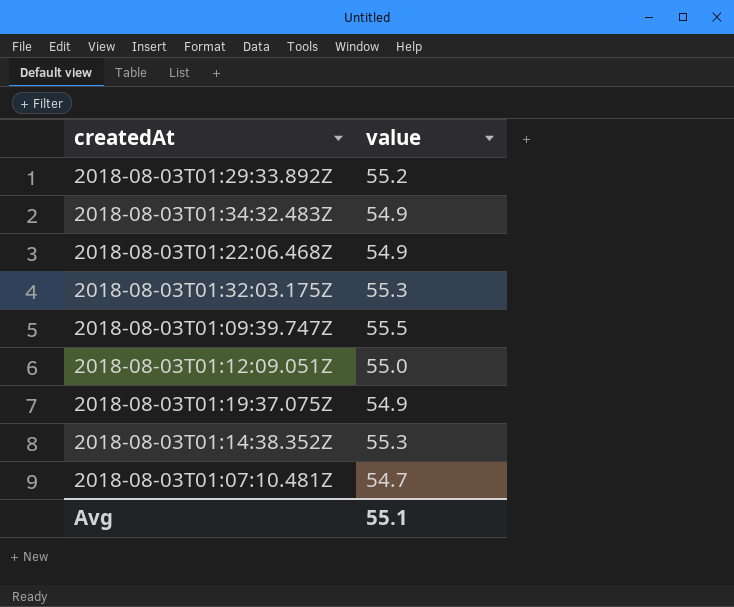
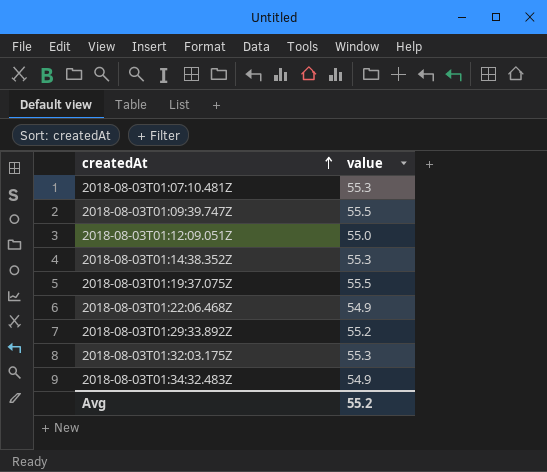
row order: none -> createdAt ascending
2018-08-03T01:07:10.481Z | value: 54.7 -> 55.3
2018-08-03T01:19:37.075Z | value: 54.9 -> 55.5
Avg | value: 55.1 -> 55.2

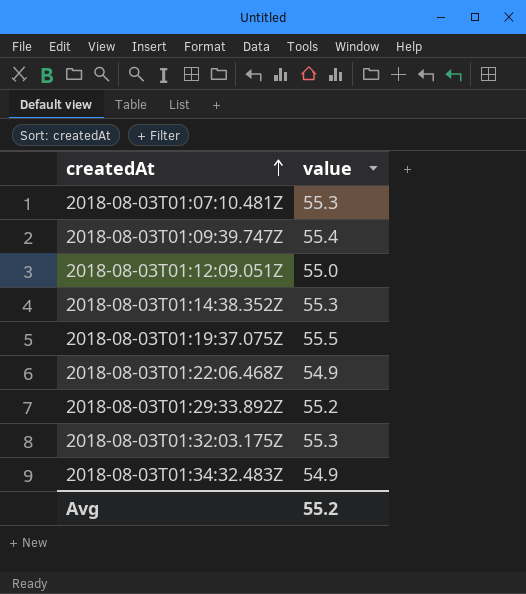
2018-08-03T01:09:39.747Z | value: 55.5 -> 55.4

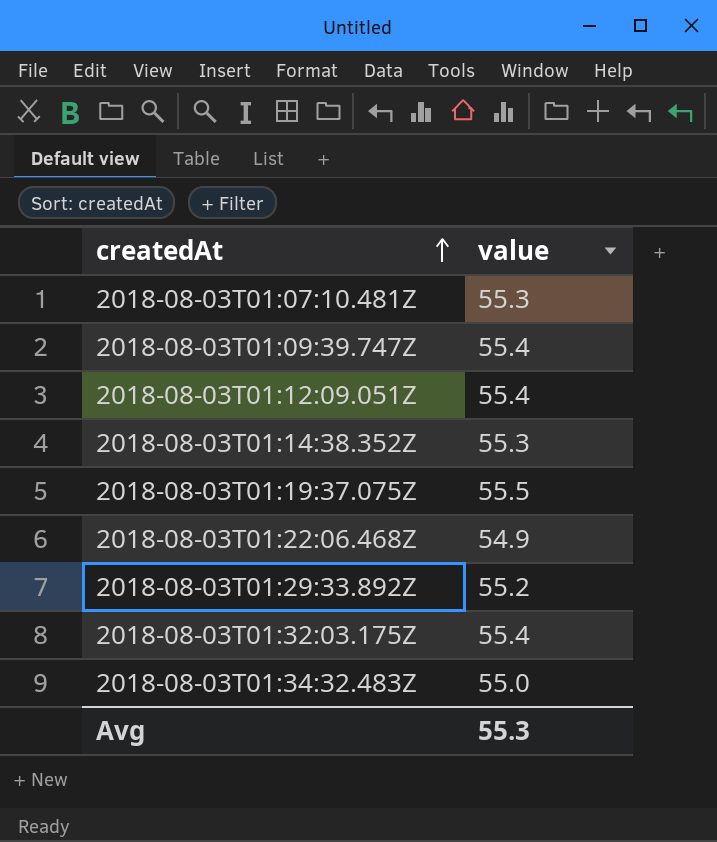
2018-08-03T01:12:09.051Z | value: 55.0 -> 55.4
2018-08-03T01:32:03.175Z | value: 55.3 -> 55.4
2018-08-03T01:34:32.483Z | value: 54.9 -> 55.0
Avg | value: 55.2 -> 55.3

